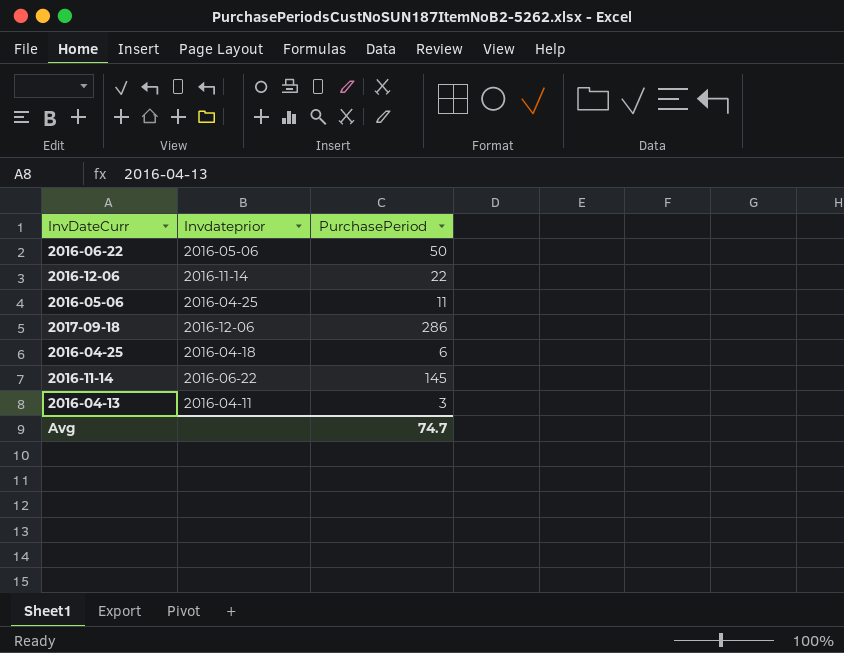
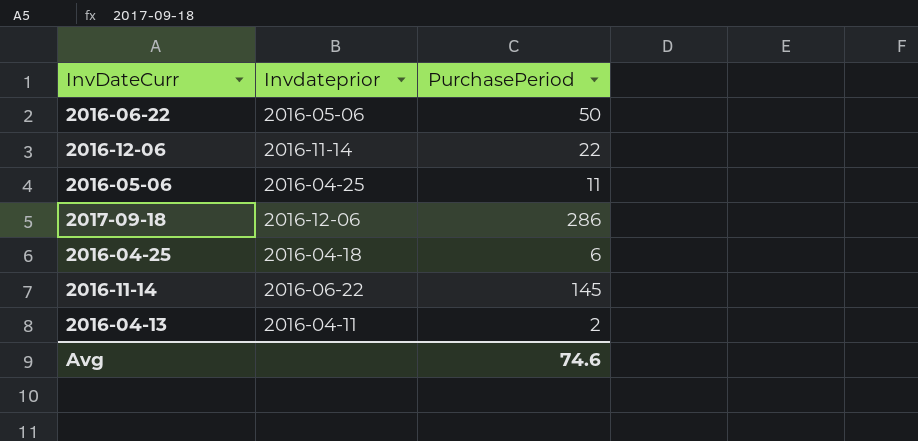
2016-04-13 | PurchasePeriod: 3 -> 2
Avg | PurchasePeriod: 74.7 -> 74.6

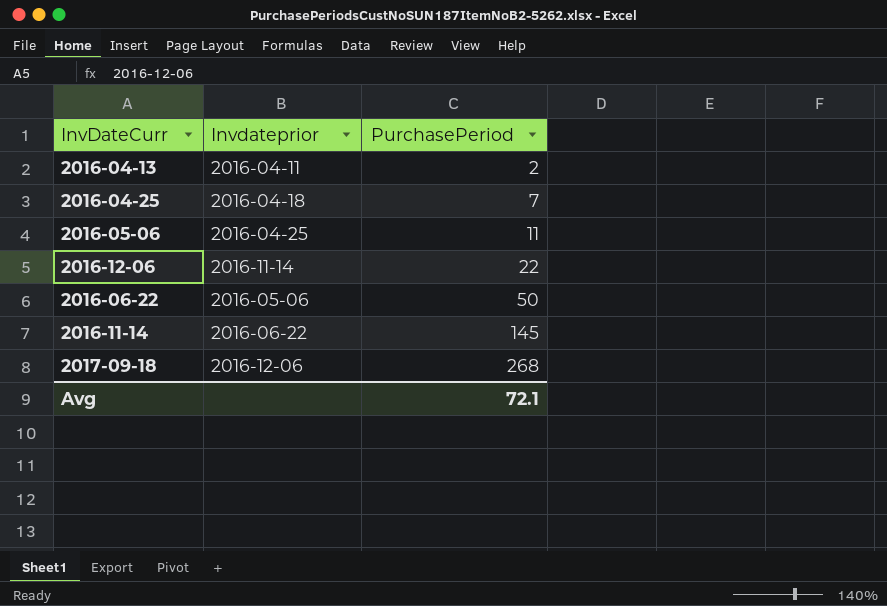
row order: none -> PurchasePeriod ascending
2016-04-25 | PurchasePeriod: 6 -> 7
2017-09-18 | PurchasePeriod: 286 -> 268
Avg | PurchasePeriod: 74.6 -> 72.1

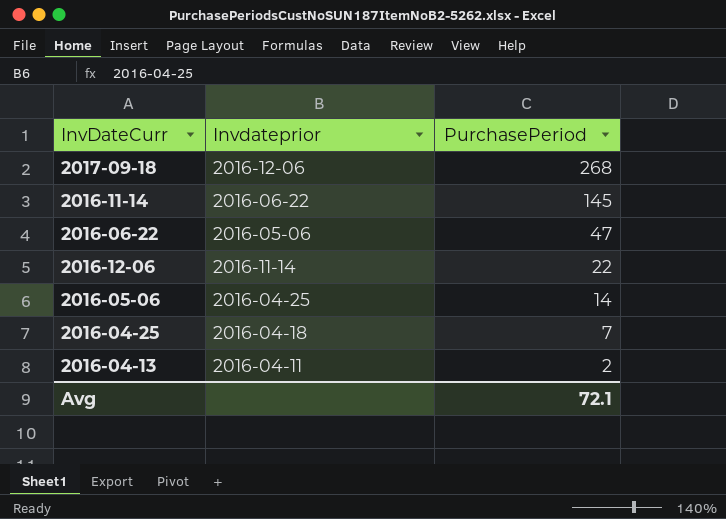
row order: PurchasePeriod ascending -> PurchasePeriod descending
2016-06-22 | PurchasePeriod: 50 -> 47
2016-05-06 | PurchasePeriod: 11 -> 14

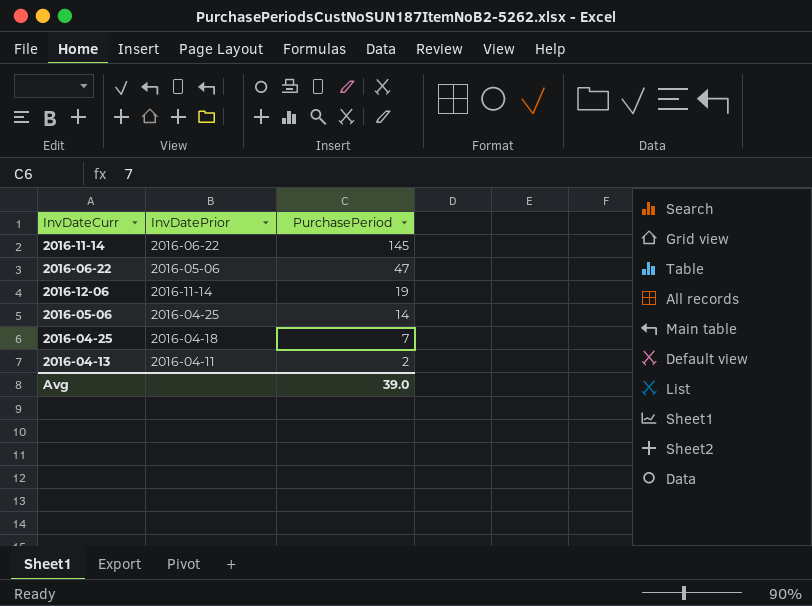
column name: Invdateprior -> InvDatePrior
row 2017-09-18: 2016-12-06 | 268 -> none
2016-12-06 | PurchasePeriod: 22 -> 19
Avg | PurchasePeriod: 72.1 -> 39.0

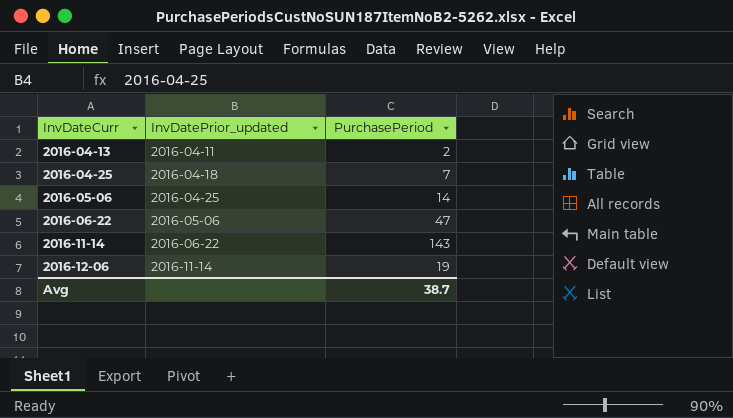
row order: PurchasePeriod descending -> InvDateCurr ascending
column name: InvDatePrior -> InvDatePrior_updated
2016-11-14 | PurchasePeriod: 145 -> 143
Avg | PurchasePeriod: 39.0 -> 38.7

